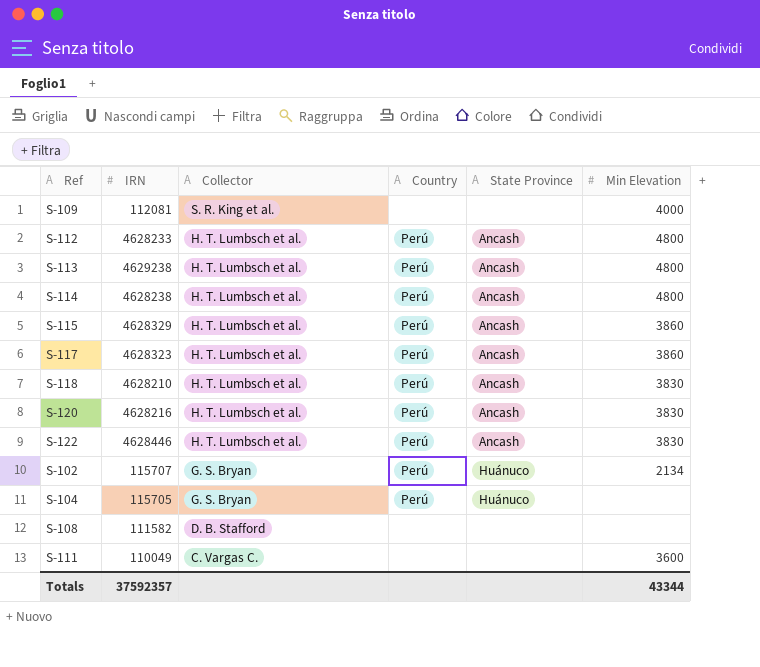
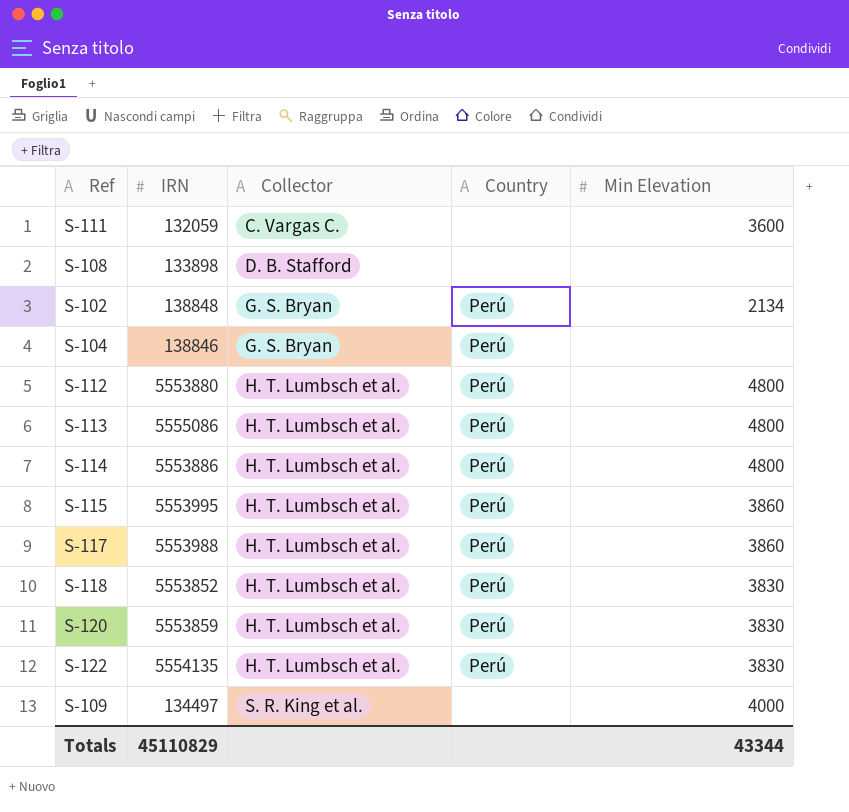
row order: Collector descending -> Collector ascending
column State Province | position: 5 -> none
S-111 | IRN: 110049 -> 132059
S-108 | IRN: 111582 -> 133898
S-102 | IRN: 115707 -> 138848
S-104 | IRN: 115705 -> 138846
S-112 | IRN: 4628233 -> 5553880
S-113 | IRN: 4629238 -> 5555086
S-114 | IRN: 4628238 -> 5553886
S-115 | IRN: 4628329 -> 5553995
S-117 | IRN: 4628323 -> 5553988
S-118 | IRN: 4628210 -> 5553852
S-120 | IRN: 4628216 -> 5553859
S-122 | IRN: 4628446 -> 5554135
S-109 | IRN: 112081 -> 134497
Totals | IRN: 37592357 -> 45110829

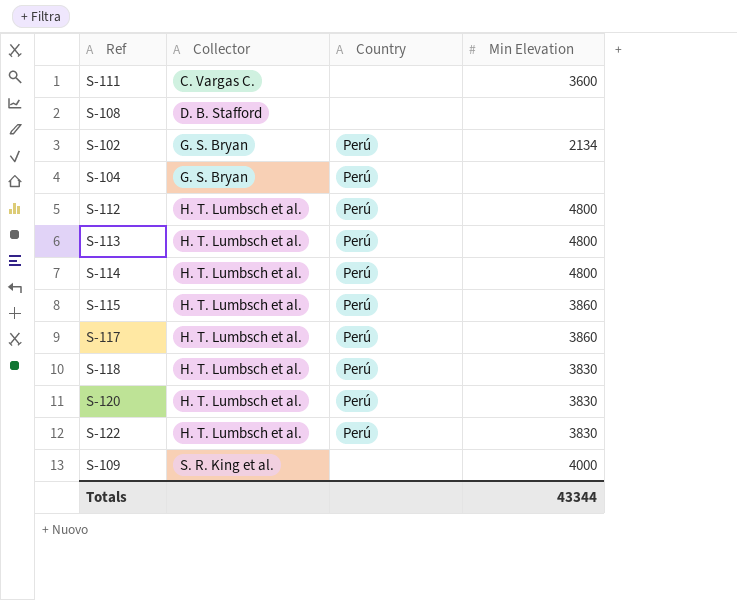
column IRN | position: 2 -> none

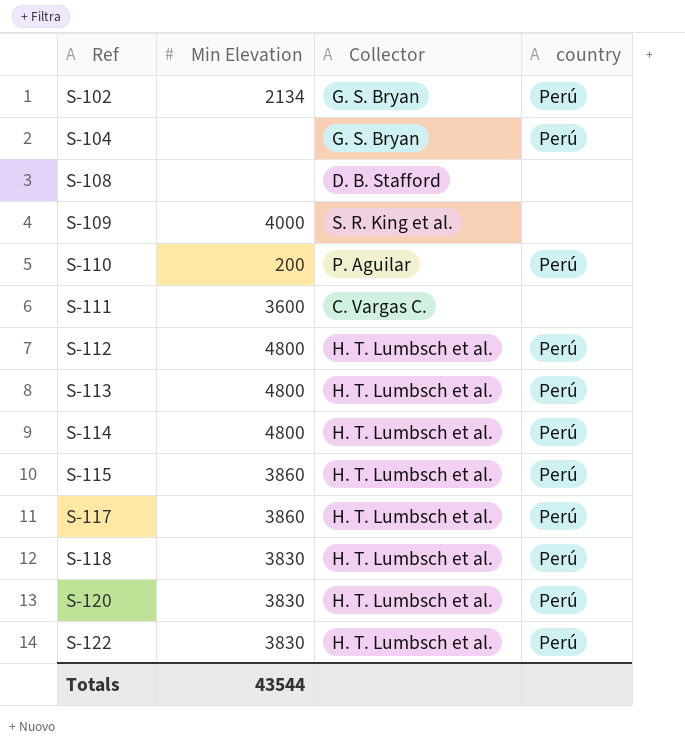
row order: Collector ascending -> Ref ascending
column Min Elevation | position: 4 -> 2
column name: Country -> country
row S-110: none -> 200 | P. Aguilar | Perú
Totals | Min Elevation: 43344 -> 43544

